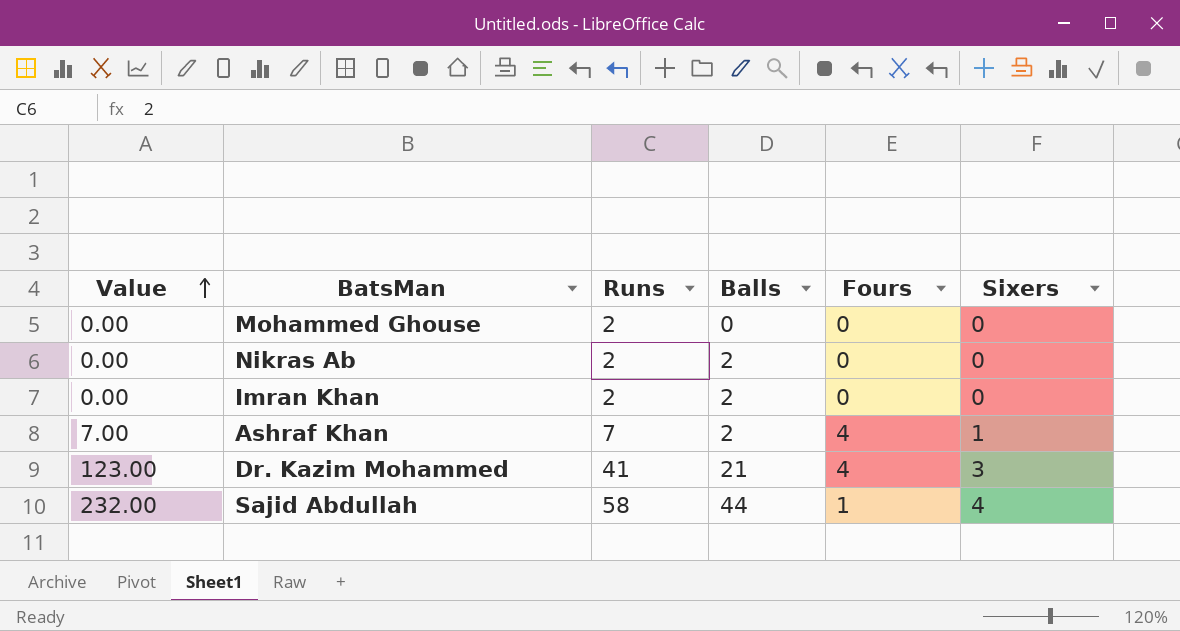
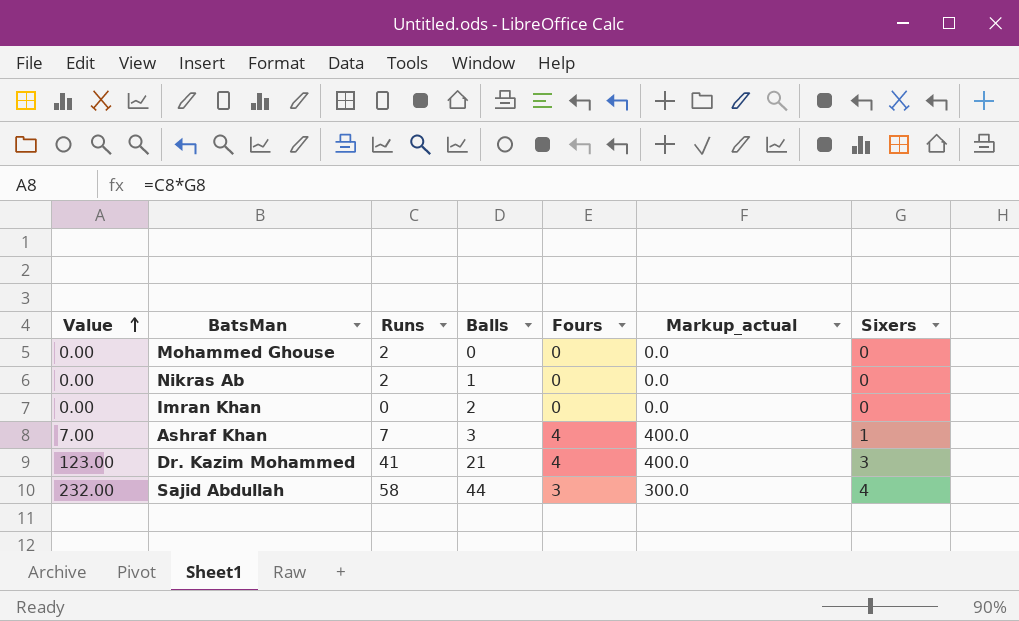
column Markup_actual | formula: none -> [Fours] * 100
Nikras Ab | Balls: 2 -> 1
Imran Khan | Runs: 2 -> 0
Ashraf Khan | Balls: 2 -> 3
Sajid Abdullah | Fours: 1 -> 3

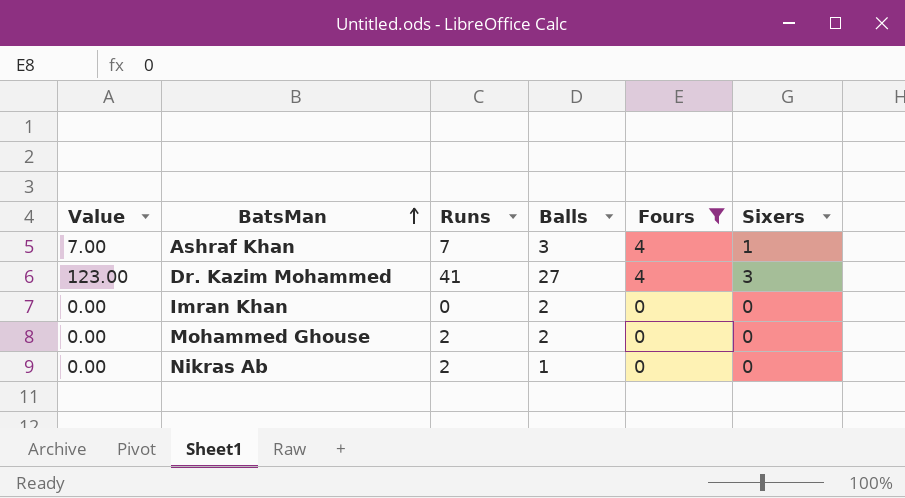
filter: none -> Fours != 3
row order: Value ascending -> BatsMan ascending
column Markup_actual | formula: [Fours] * 100 -> none
Dr. Kazim Mohammed | Balls: 21 -> 27
Mohammed Ghouse | Balls: 0 -> 2

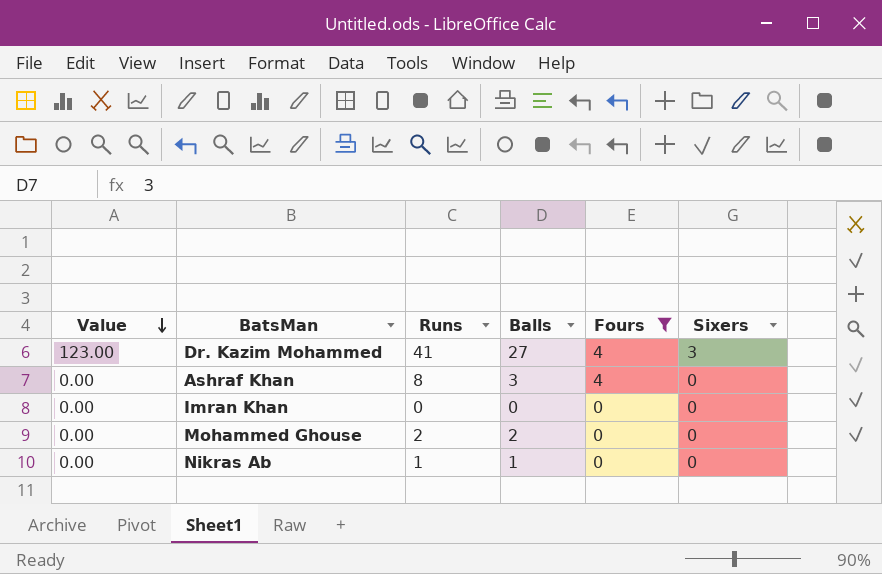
row order: BatsMan ascending -> Value descending
Ashraf Khan | Value: 7.00 -> 0.00
Ashraf Khan | Runs: 7 -> 8
Ashraf Khan | Sixers: 1 -> 0
Imran Khan | Balls: 2 -> 0
Nikras Ab | Runs: 2 -> 1

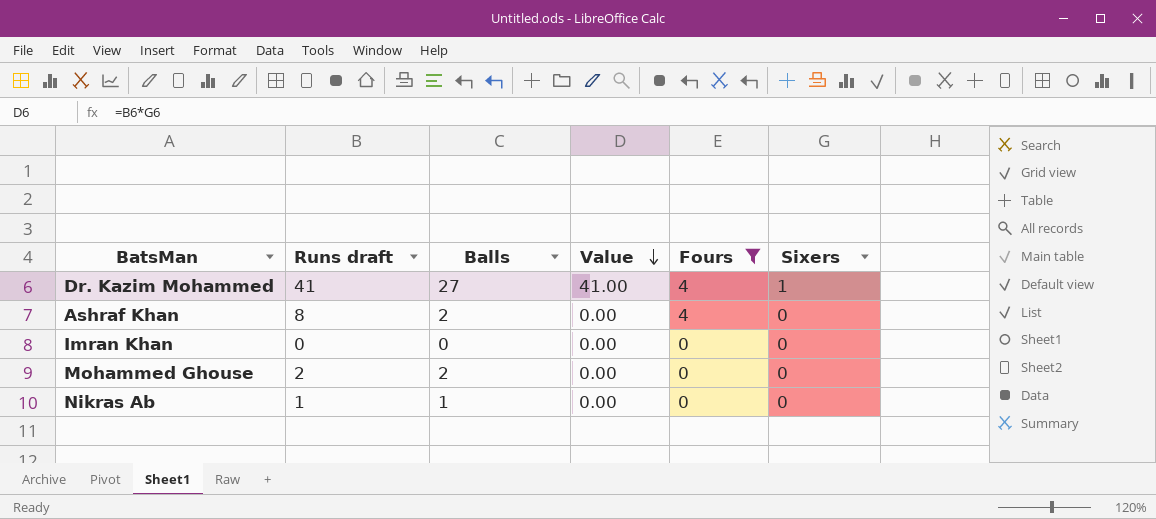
column name: Runs -> Runs draft
column Value | position: 1 -> 4
Dr. Kazim Mohammed | Value: 123.00 -> 41.00
Dr. Kazim Mohammed | Sixers: 3 -> 1
Ashraf Khan | Balls: 3 -> 2

